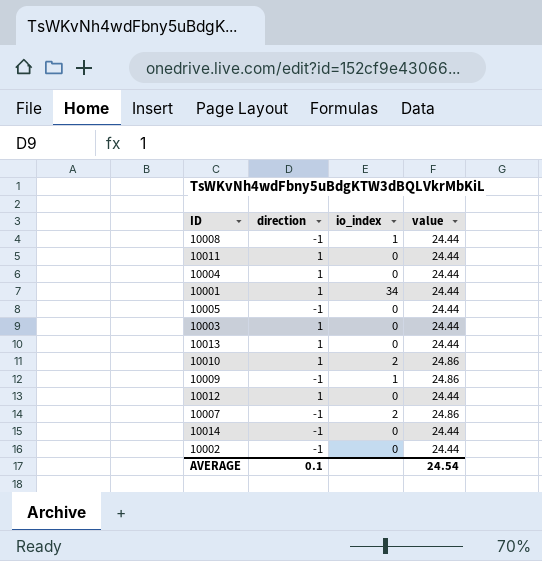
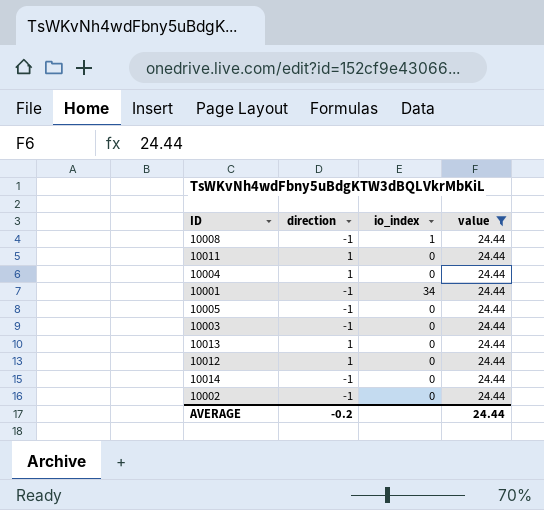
filter: none -> value = 24.44
10001 | direction: 1 -> -1
10003 | direction: 1 -> -1
AVERAGE | direction: 0.1 -> -0.2
AVERAGE | value: 24.54 -> 24.44

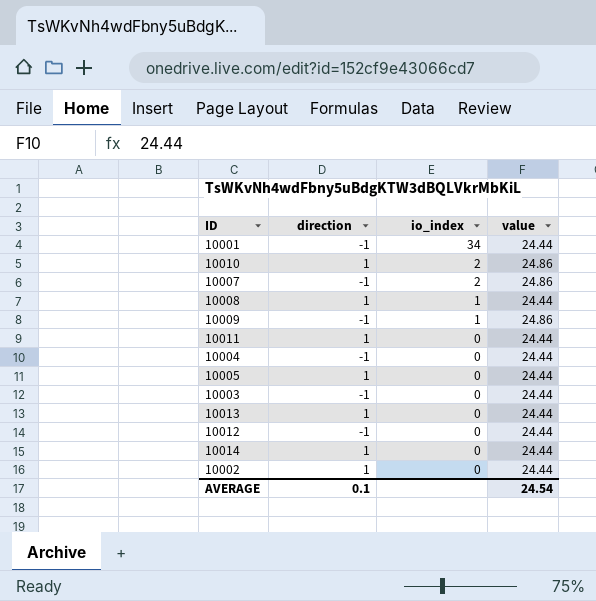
filter: value = 24.44 -> none
row order: none -> io_index descending
10008 | direction: -1 -> 1
10004 | direction: 1 -> -1
10005 | direction: -1 -> 1
10012 | direction: 1 -> -1
10014 | direction: -1 -> 1
10002 | direction: -1 -> 1
AVERAGE | direction: -0.2 -> 0.1
AVERAGE | value: 24.44 -> 24.54

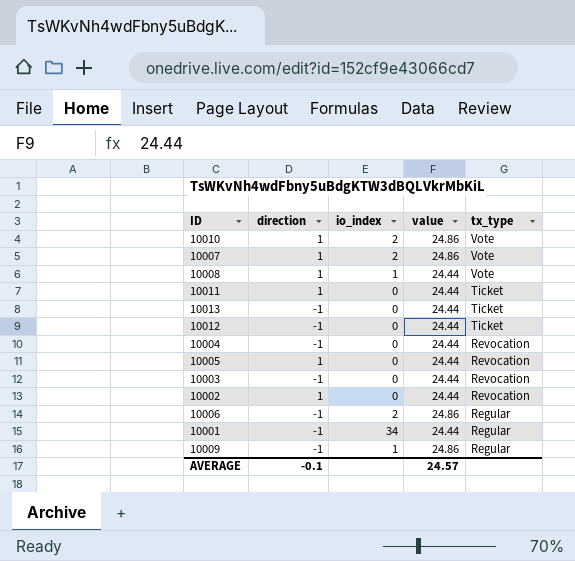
row order: io_index descending -> tx_type descending
column tx_type | position: none -> 5
row 10014: 1 | 0 | 24.44 -> none
10007 | direction: -1 -> 1
10013 | direction: 1 -> -1
row 10006: none -> -1 | 2 | 24.86 | Regular
AVERAGE | direction: 0.1 -> -0.1
AVERAGE | value: 24.54 -> 24.57

